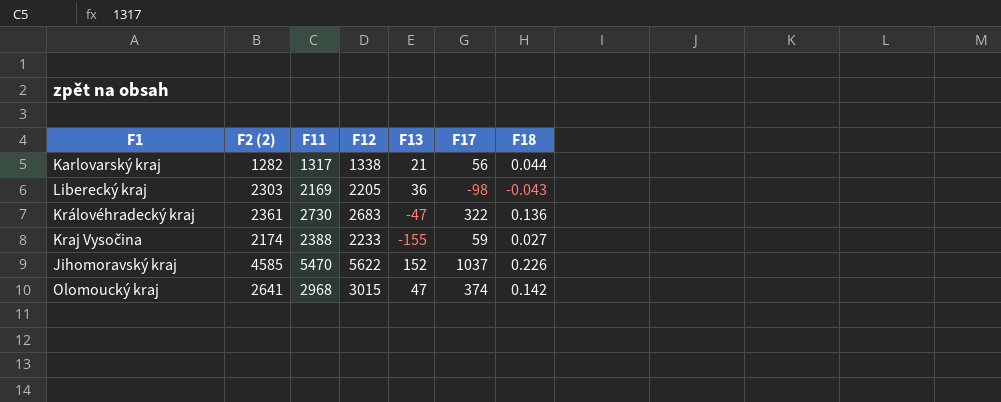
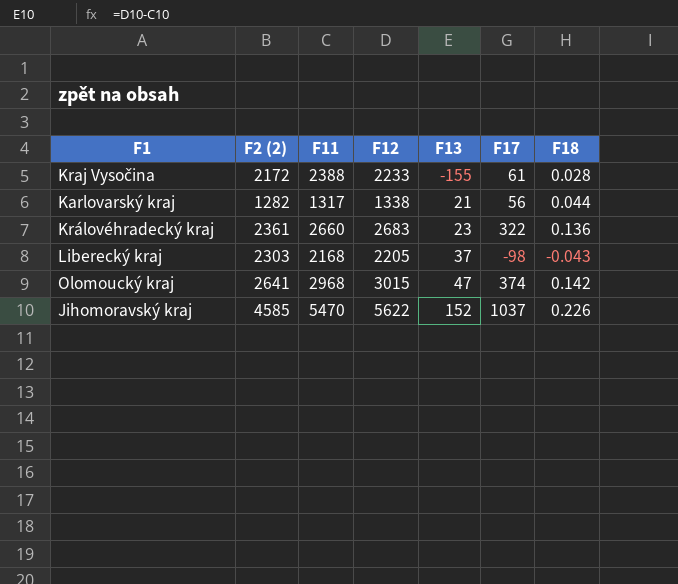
row order: none -> F13 ascending
Kraj Vysočina | F2 (2): 2174 -> 2172
Kraj Vysočina | F17: 59 -> 61
Kraj Vysočina | F18: 0.027 -> 0.028
Královéhradecký kraj | F11: 2730 -> 2660
Královéhradecký kraj | F13: -47 -> 23
Liberecký kraj | F11: 2169 -> 2168
Liberecký kraj | F13: 36 -> 37

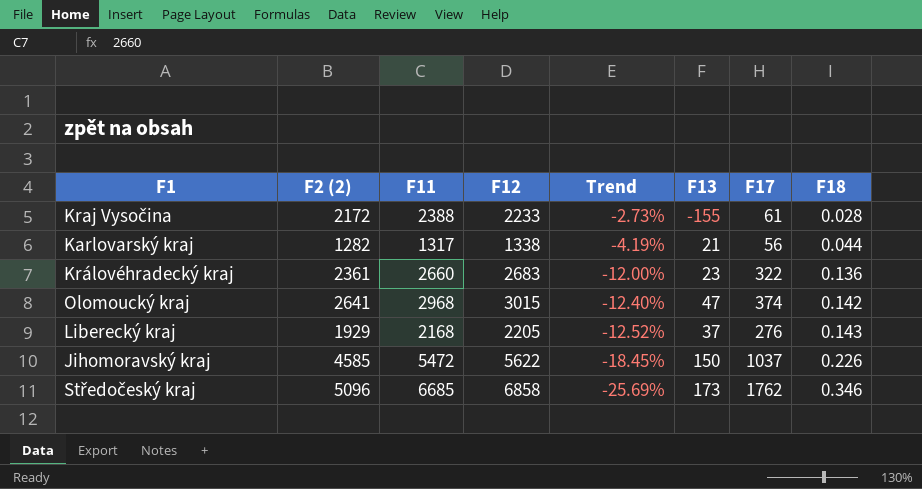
row order: F13 ascending -> Trend descending
column Trend | formula: none -> ([F2 (2)] - [F12]) / [F12]
Liberecký kraj | F2 (2): 2303 -> 1929
Liberecký kraj | F17: -98 -> 276
Liberecký kraj | F18: -0.043 -> 0.143
Jihomoravský kraj | F11: 5470 -> 5472
Jihomoravský kraj | F13: 152 -> 150
row Středočeský kraj: none -> 5096 | 6685 | 6858 | -25.69% | 173 | 1762 | 0.346

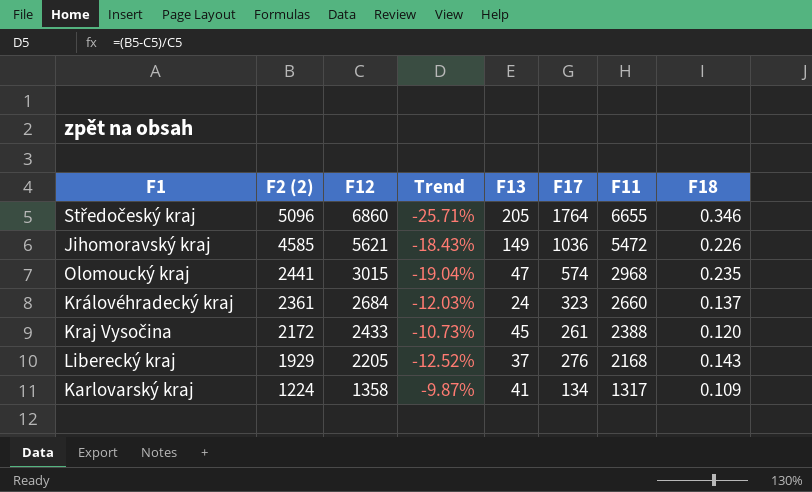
row order: Trend descending -> F2 (2) descending
column F11 | position: 3 -> 7
Středočeský kraj | F12: 6858 -> 6860
Středočeský kraj | Trend: -25.69% -> -25.71%
Středočeský kraj | F13: 173 -> 205
Středočeský kraj | F17: 1762 -> 1764
Středočeský kraj | F11: 6685 -> 6655
Jihomoravský kraj | F12: 5622 -> 5621
Jihomoravský kraj | Trend: -18.45% -> -18.43%
Jihomoravský kraj | F13: 150 -> 149
Jihomoravský kraj | F17: 1037 -> 1036
Olomoucký kraj | F2 (2): 2641 -> 2441
Olomoucký kraj | Trend: -12.40% -> -19.04%
Olomoucký kraj | F17: 374 -> 574
Olomoucký kraj | F18: 0.142 -> 0.235
Královéhradecký kraj | F12: 2683 -> 2684
Královéhradecký kraj | Trend: -12.00% -> -12.03%
Královéhradecký kraj | F13: 23 -> 24
Královéhradecký kraj | F17: 322 -> 323
Královéhradecký kraj | F18: 0.136 -> 0.137
Kraj Vysočina | F12: 2233 -> 2433
Kraj Vysočina | Trend: -2.73% -> -10.73%
Kraj Vysočina | F13: -155 -> 45
Kraj Vysočina | F17: 61 -> 261
Kraj Vysočina | F18: 0.028 -> 0.120
Karlovarský kraj | F2 (2): 1282 -> 1224
Karlovarský kraj | F12: 1338 -> 1358
Karlovarský kraj | Trend: -4.19% -> -9.87%
Karlovarský kraj | F13: 21 -> 41
Karlovarský kraj | F17: 56 -> 134
Karlovarský kraj | F18: 0.044 -> 0.109

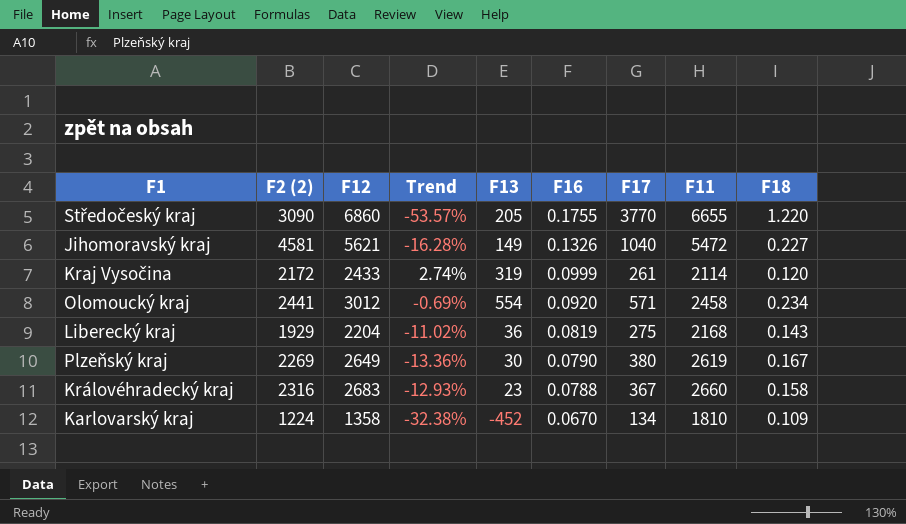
row order: F2 (2) descending -> F16 descending
column Trend | formula: ([F2 (2)] - [F12]) / [F12] -> ([F2 (2)] - [F11]) / [F11]
column F16 | position: none -> 6
Středočeský kraj | F2 (2): 5096 -> 3090
Středočeský kraj | F17: 1764 -> 3770
Středočeský kraj | F18: 0.346 -> 1.220
Jihomoravský kraj | F2 (2): 4585 -> 4581
Jihomoravský kraj | F17: 1036 -> 1040
Jihomoravský kraj | F18: 0.226 -> 0.227
Kraj Vysočina | F13: 45 -> 319
Kraj Vysočina | F11: 2388 -> 2114
Olomoucký kraj | F12: 3015 -> 3012
Olomoucký kraj | F13: 47 -> 554
Olomoucký kraj | F17: 574 -> 571
Olomoucký kraj | F11: 2968 -> 2458
Olomoucký kraj | F18: 0.235 -> 0.234
Liberecký kraj | F12: 2205 -> 2204
Liberecký kraj | F13: 37 -> 36
Liberecký kraj | F17: 276 -> 275
row Plzeňský kraj: none -> 2269 | 2649 | -13.36% | 30 | 0.0790 | 380 | 2619 | 0.167
Královéhradecký kraj | F2 (2): 2361 -> 2316
Královéhradecký kraj | F12: 2684 -> 2683
Královéhradecký kraj | F13: 24 -> 23
Královéhradecký kraj | F17: 323 -> 367
Královéhradecký kraj | F18: 0.137 -> 0.158
Karlovarský kraj | F13: 41 -> -452
Karlovarský kraj | F11: 1317 -> 1810

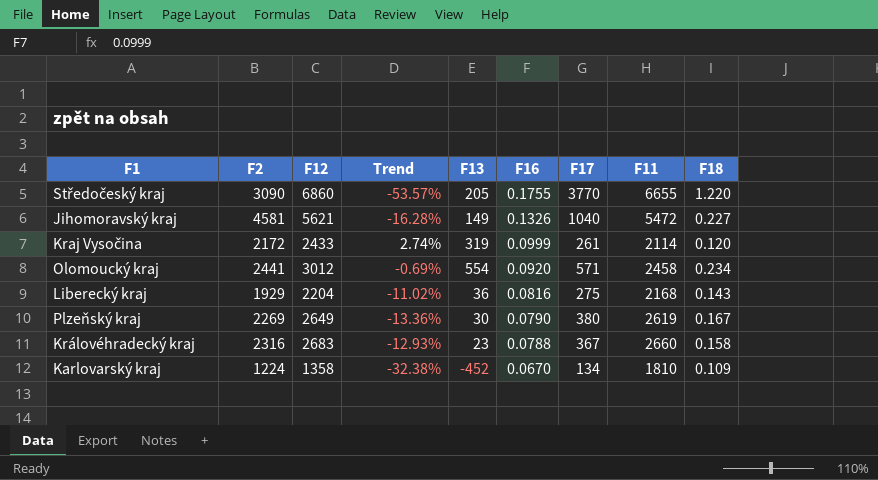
column name: F2 (2) -> F2
Liberecký kraj | F16: 0.0819 -> 0.0816

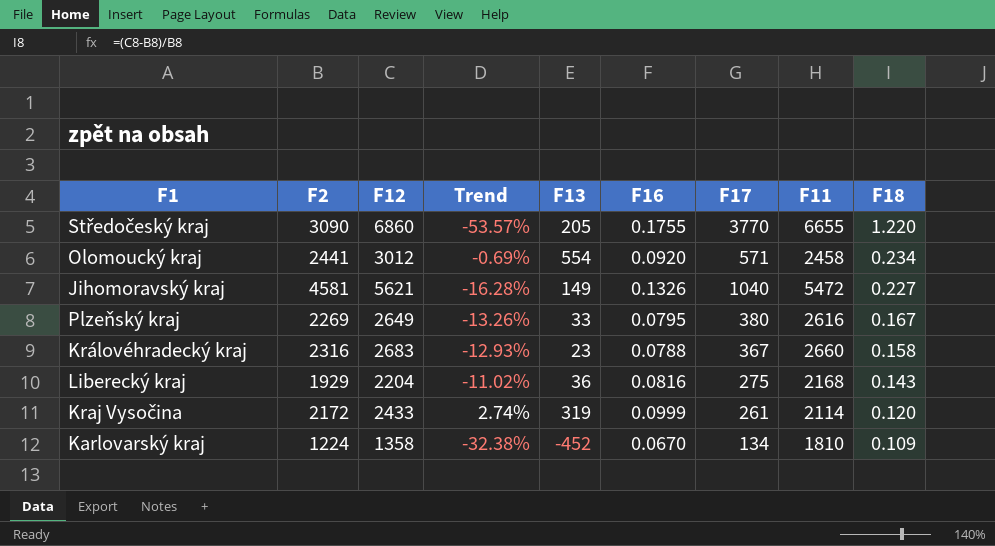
row order: F16 descending -> F18 descending
Plzeňský kraj | Trend: -13.36% -> -13.26%
Plzeňský kraj | F13: 30 -> 33
Plzeňský kraj | F16: 0.0790 -> 0.0795
Plzeňský kraj | F11: 2619 -> 2616

